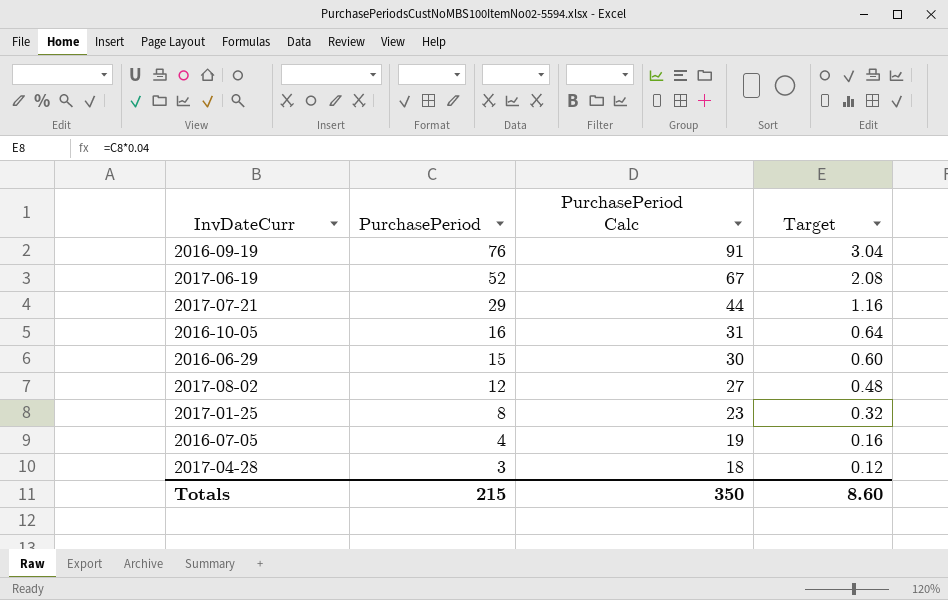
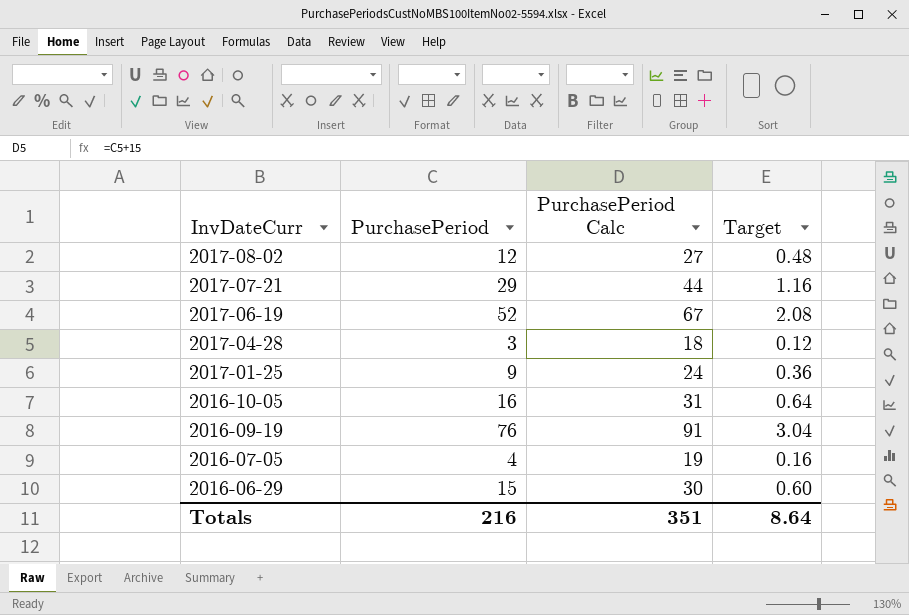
row order: PurchasePeriod descending -> InvDateCurr descending
2017-01-25 | PurchasePeriod: 8 -> 9
2017-01-25 | PurchasePeriod Calc: 23 -> 24
2017-01-25 | Target: 0.32 -> 0.36
Totals | PurchasePeriod: 215 -> 216
Totals | PurchasePeriod Calc: 350 -> 351
Totals | Target: 8.60 -> 8.64

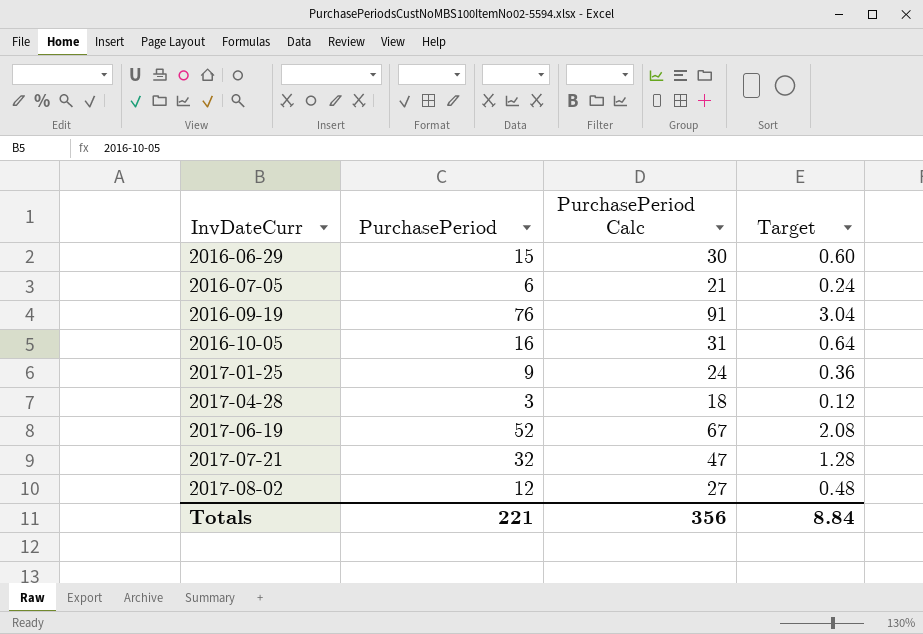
row order: InvDateCurr descending -> InvDateCurr ascending
2016-07-05 | PurchasePeriod: 4 -> 6
2016-07-05 | PurchasePeriod Calc: 19 -> 21
2016-07-05 | Target: 0.16 -> 0.24
2017-07-21 | PurchasePeriod: 29 -> 32
2017-07-21 | PurchasePeriod Calc: 44 -> 47
2017-07-21 | Target: 1.16 -> 1.28
Totals | PurchasePeriod: 216 -> 221
Totals | PurchasePeriod Calc: 351 -> 356
Totals | Target: 8.64 -> 8.84

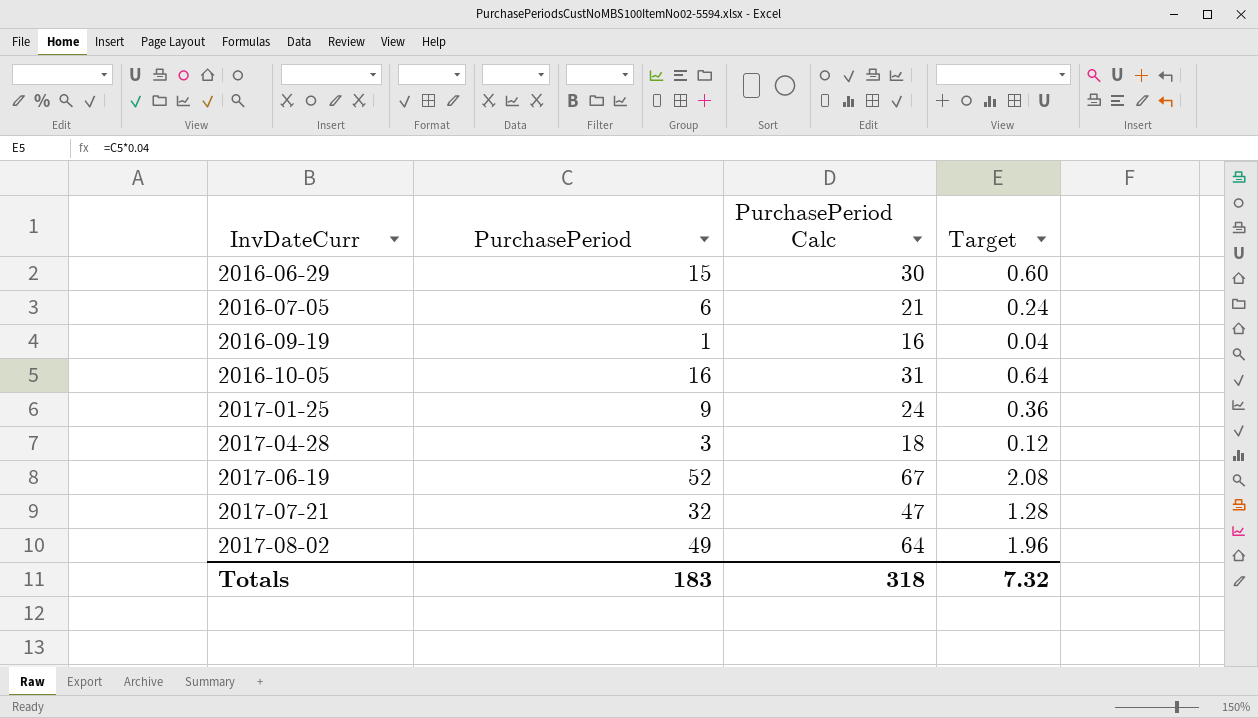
2016-09-19 | PurchasePeriod: 76 -> 1
2016-09-19 | PurchasePeriod Calc: 91 -> 16
2016-09-19 | Target: 3.04 -> 0.04
2017-08-02 | PurchasePeriod: 12 -> 49
2017-08-02 | PurchasePeriod Calc: 27 -> 64
2017-08-02 | Target: 0.48 -> 1.96
Totals | PurchasePeriod: 221 -> 183
Totals | PurchasePeriod Calc: 356 -> 318
Totals | Target: 8.84 -> 7.32

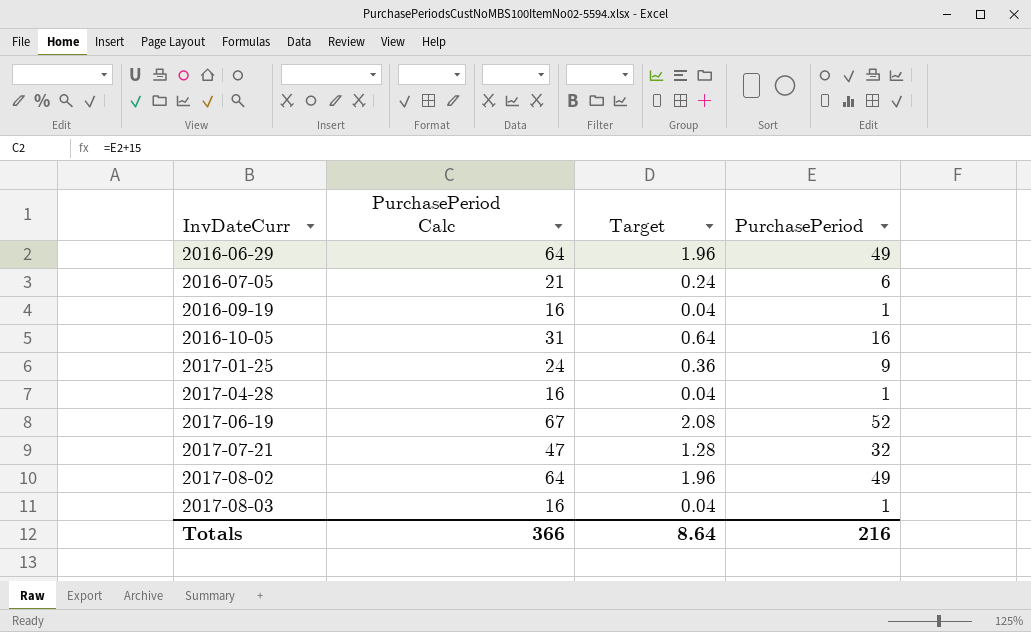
column PurchasePeriod | position: 2 -> 4
2016-06-29 | PurchasePeriod Calc: 30 -> 64
2016-06-29 | Target: 0.60 -> 1.96
2016-06-29 | PurchasePeriod: 15 -> 49
2017-04-28 | PurchasePeriod Calc: 18 -> 16
2017-04-28 | Target: 0.12 -> 0.04
2017-04-28 | PurchasePeriod: 3 -> 1
row 2017-08-03: none -> 16 | 0.04 | 1
Totals | PurchasePeriod Calc: 318 -> 366
Totals | Target: 7.32 -> 8.64
Totals | PurchasePeriod: 183 -> 216

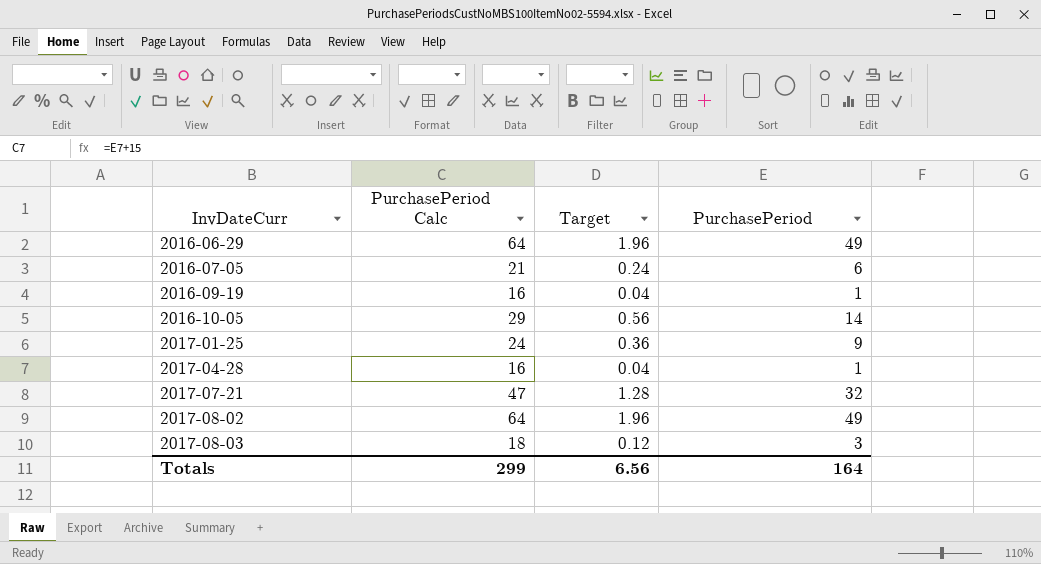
row 2017-06-19: 67 | 2.08 | 52 -> none
2016-10-05 | PurchasePeriod Calc: 31 -> 29
2016-10-05 | Target: 0.64 -> 0.56
2016-10-05 | PurchasePeriod: 16 -> 14
2017-08-03 | PurchasePeriod Calc: 16 -> 18
2017-08-03 | Target: 0.04 -> 0.12
2017-08-03 | PurchasePeriod: 1 -> 3
Totals | PurchasePeriod Calc: 366 -> 299
Totals | Target: 8.64 -> 6.56
Totals | PurchasePeriod: 216 -> 164

